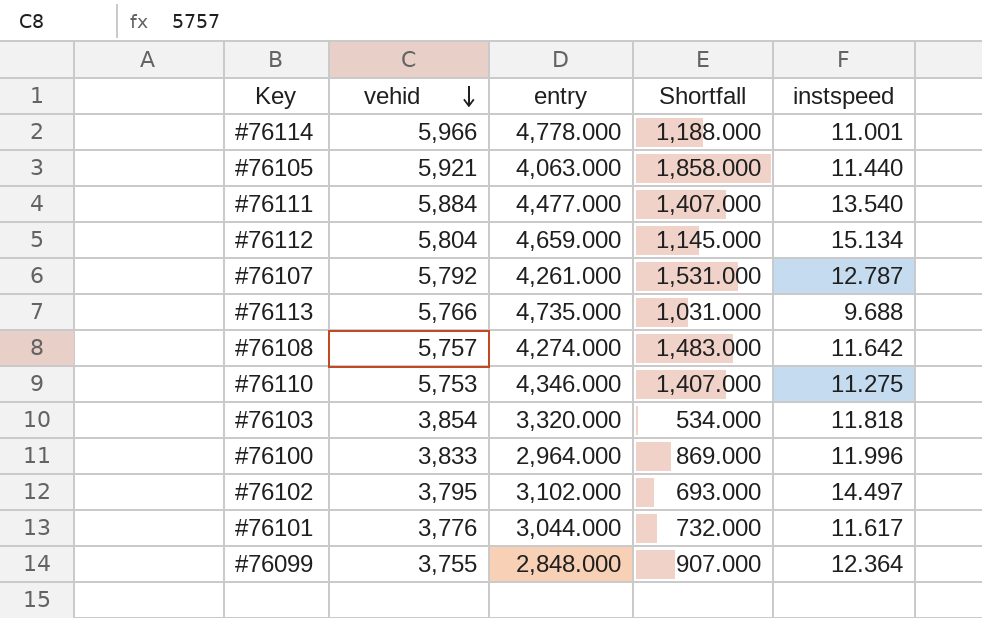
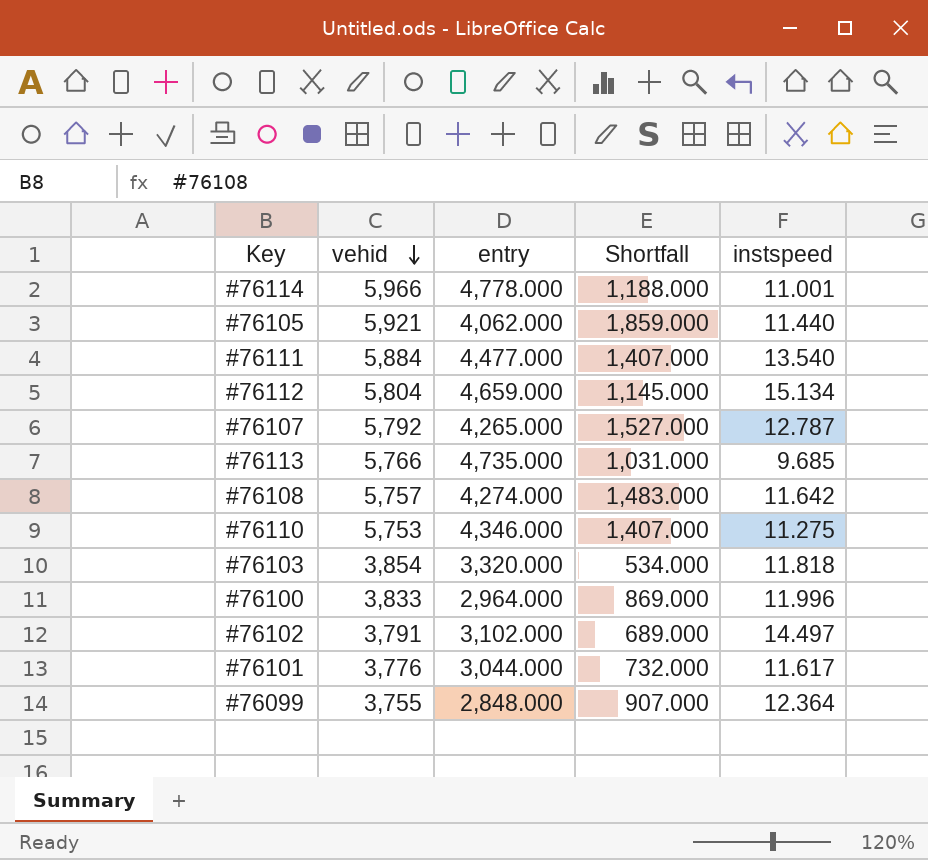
#76105 | entry: 4,063.000 -> 4,062.000
#76105 | Shortfall: 1,858.000 -> 1,859.000
#76107 | entry: 4,261.000 -> 4,265.000
#76107 | Shortfall: 1,531.000 -> 1,527.000
#76113 | instspeed: 9.688 -> 9.685
#76102 | vehid: 3,795 -> 3,791
#76102 | Shortfall: 693.000 -> 689.000

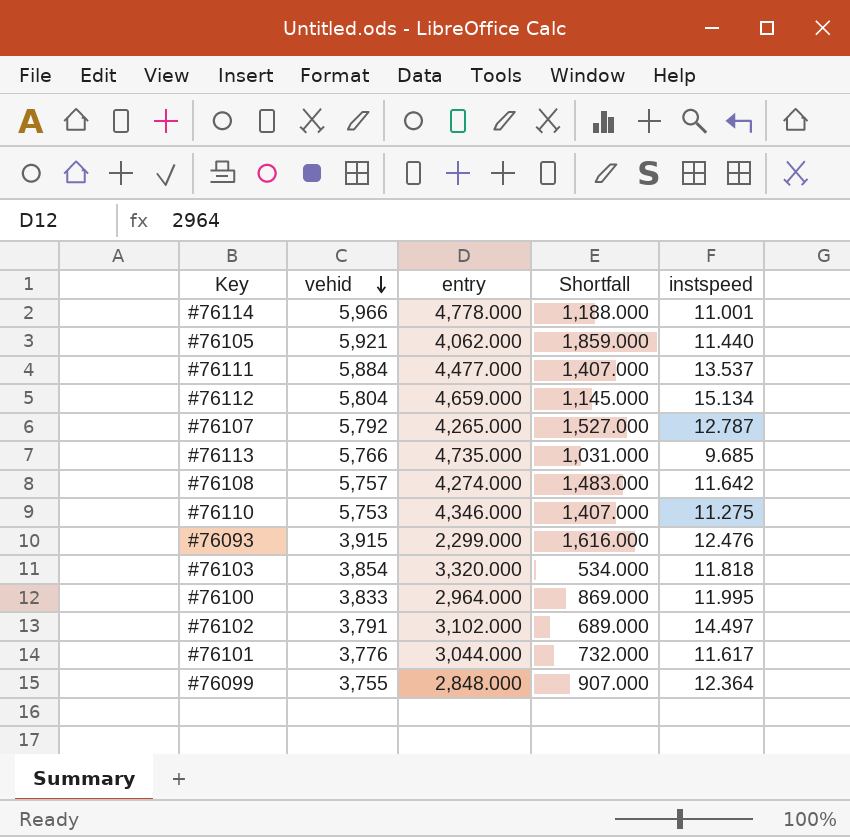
#76111 | instspeed: 13.540 -> 13.537
row #76093: none -> 3,915 | 2,299.000 | 1,616.000 | 12.476
#76100 | instspeed: 11.996 -> 11.995

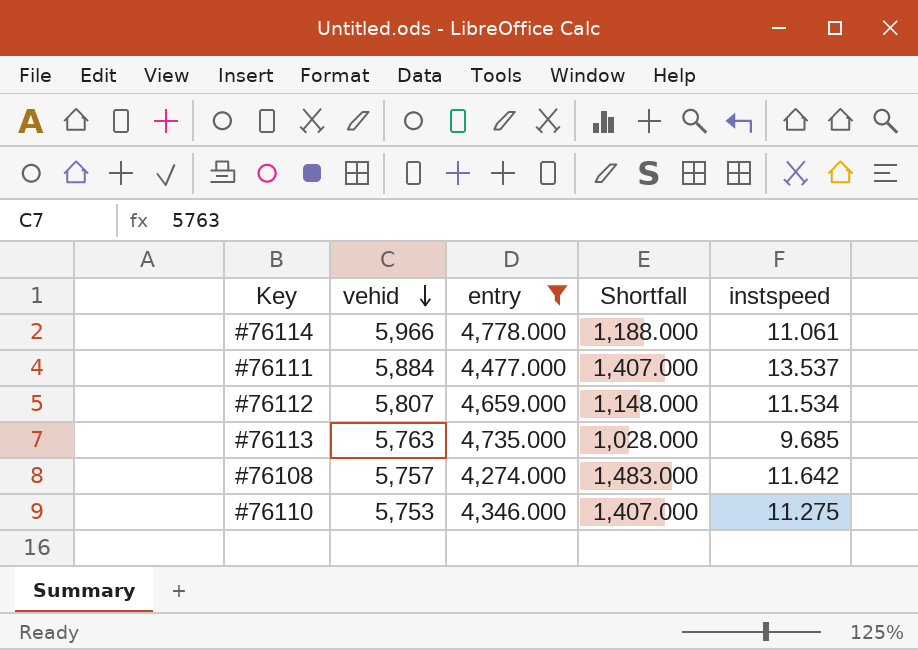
filter: none -> entry >= 4,274.000
#76114 | instspeed: 11.001 -> 11.061
#76112 | vehid: 5,804 -> 5,807
#76112 | Shortfall: 1,145.000 -> 1,148.000
#76112 | instspeed: 15.134 -> 11.534
#76113 | vehid: 5,766 -> 5,763
#76113 | Shortfall: 1,031.000 -> 1,028.000

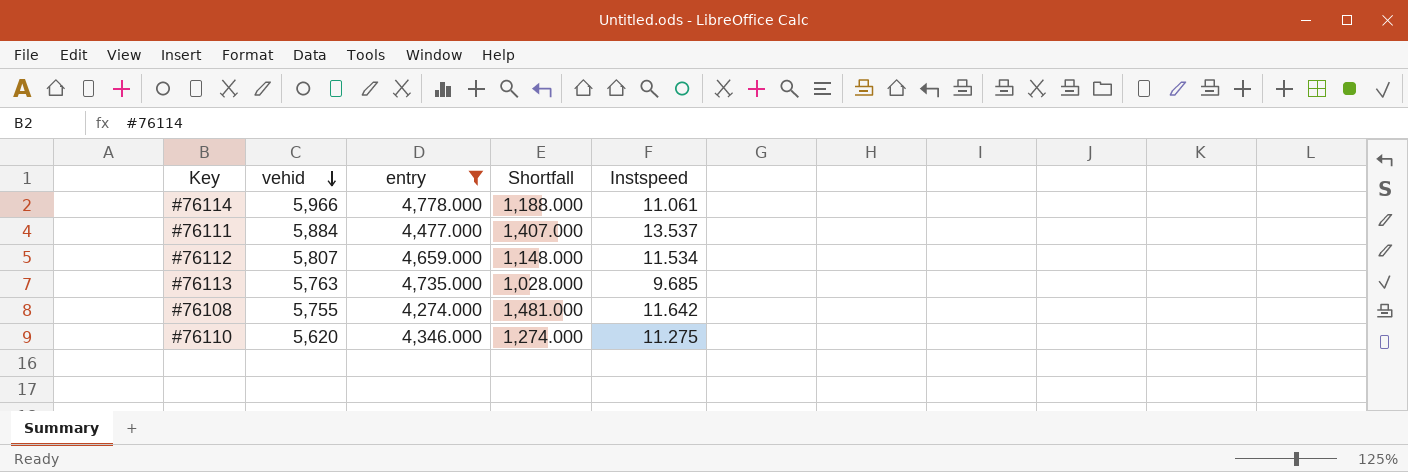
column name: instspeed -> Instspeed
#76108 | vehid: 5,757 -> 5,755
#76108 | Shortfall: 1,483.000 -> 1,481.000
#76110 | vehid: 5,753 -> 5,620
#76110 | Shortfall: 1,407.000 -> 1,274.000

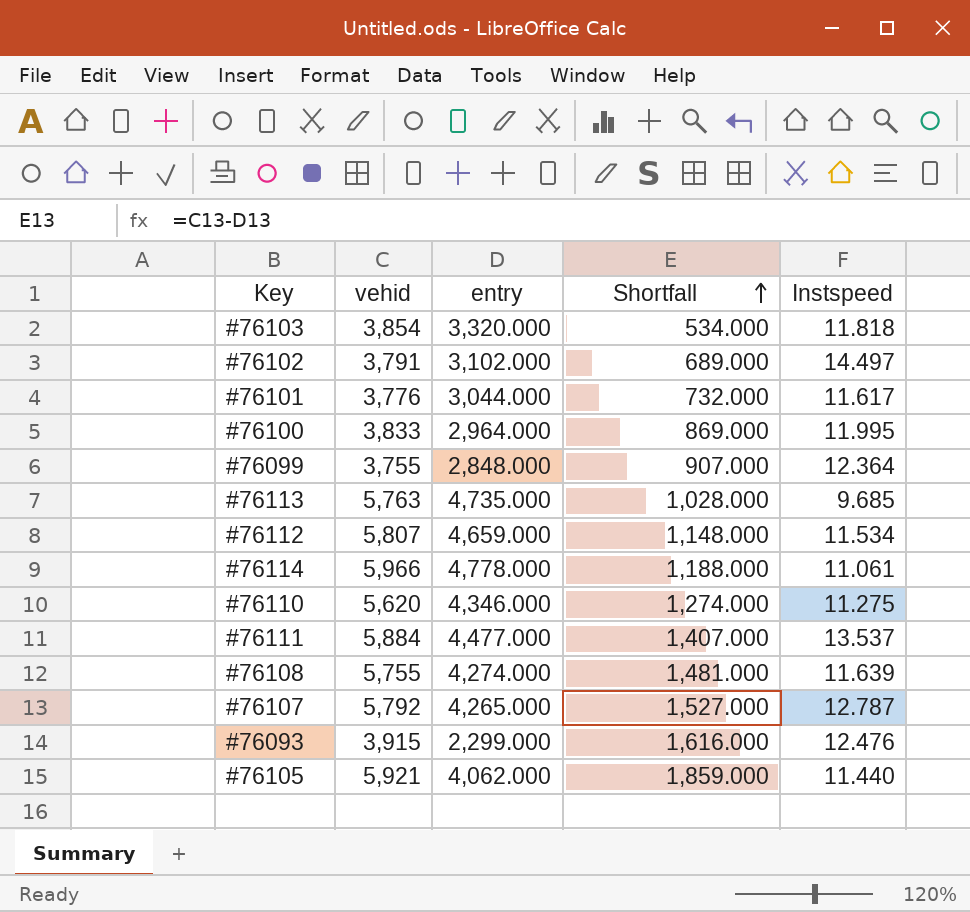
filter: entry >= 4,274.000 -> none
row order: vehid descending -> Shortfall ascending
#76108 | Instspeed: 11.642 -> 11.639

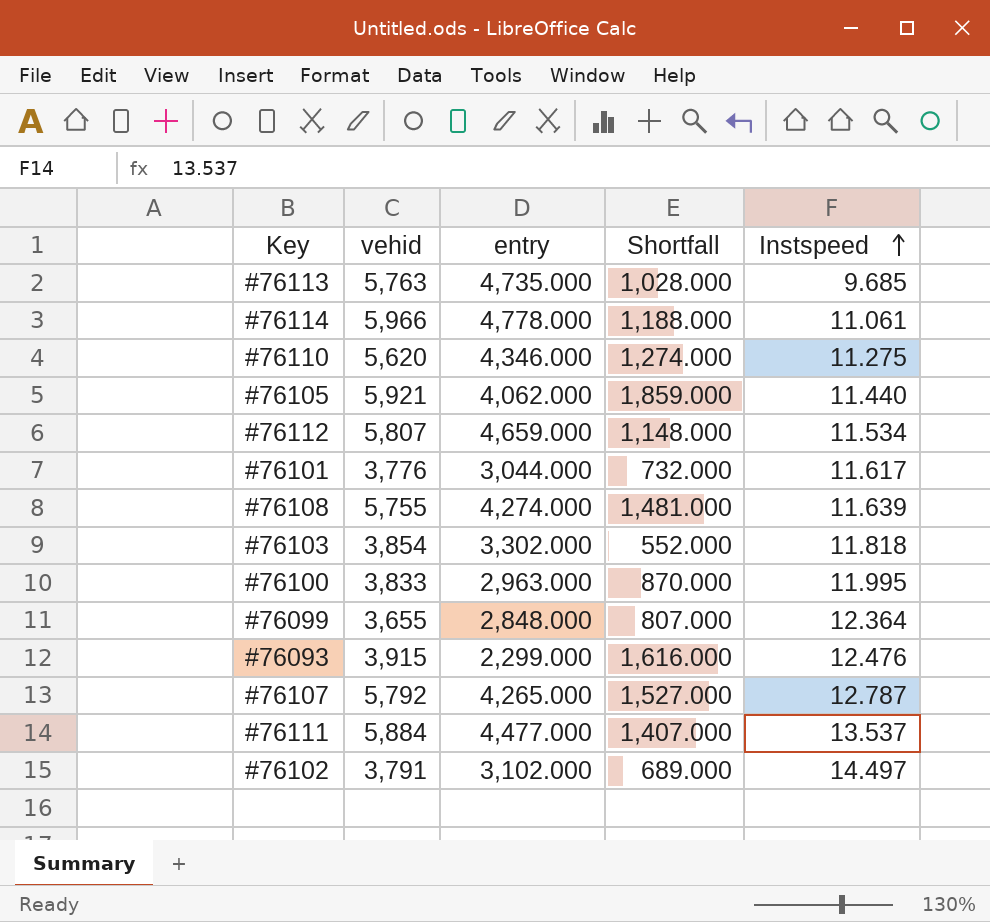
row order: Shortfall ascending -> Instspeed ascending
#76103 | entry: 3,320.000 -> 3,302.000
#76103 | Shortfall: 534.000 -> 552.000
#76100 | entry: 2,964.000 -> 2,963.000
#76100 | Shortfall: 869.000 -> 870.000
#76099 | vehid: 3,755 -> 3,655
#76099 | Shortfall: 907.000 -> 807.000

